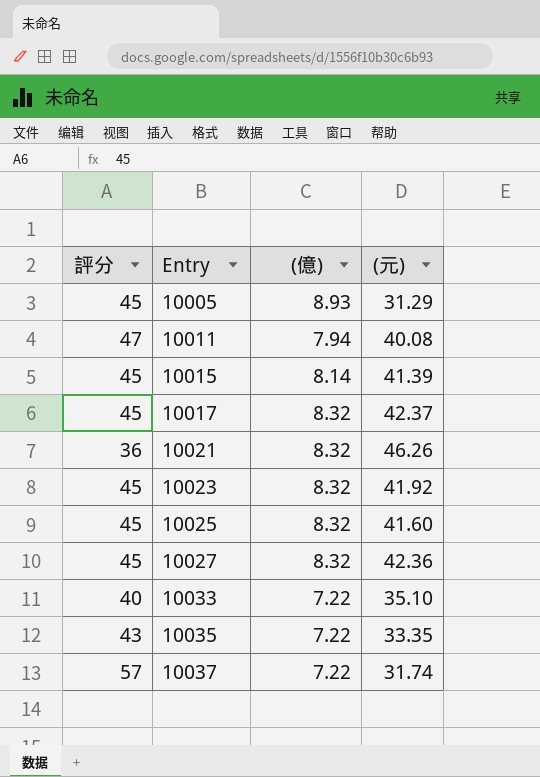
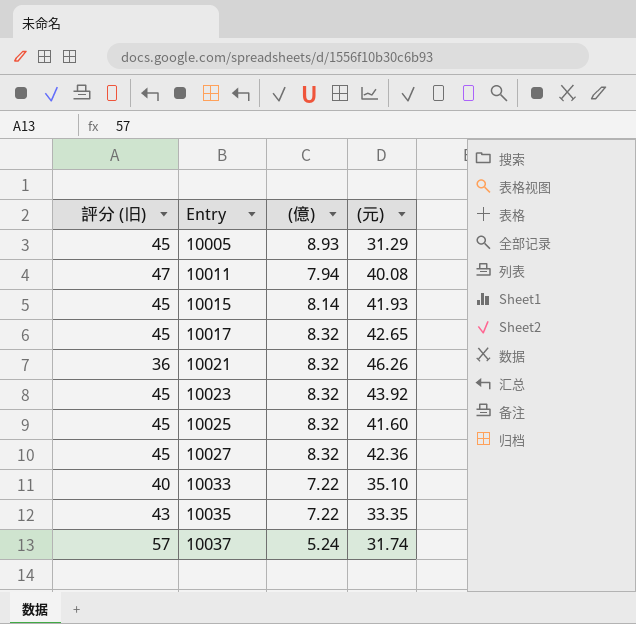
column name: 評分 -> 評分 (旧)
10015 | (元): 41.39 -> 41.93
10017 | (元): 42.37 -> 42.65
10023 | (元): 41.92 -> 43.92
10037 | (億): 7.22 -> 5.24

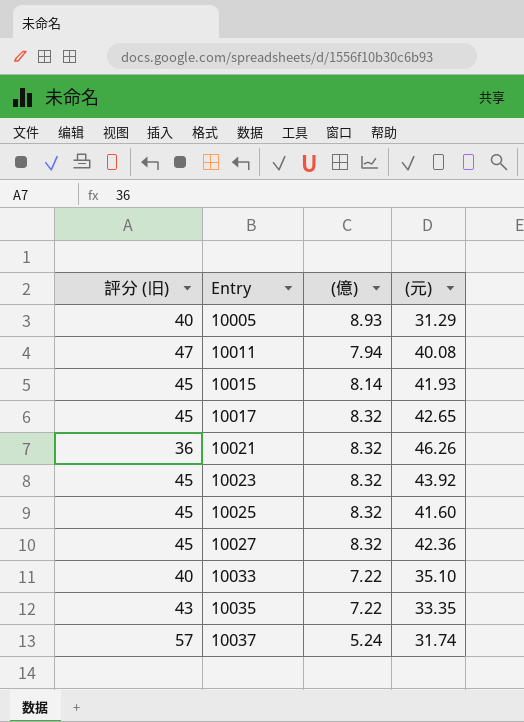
10005 | 評分 (旧): 45 -> 40

